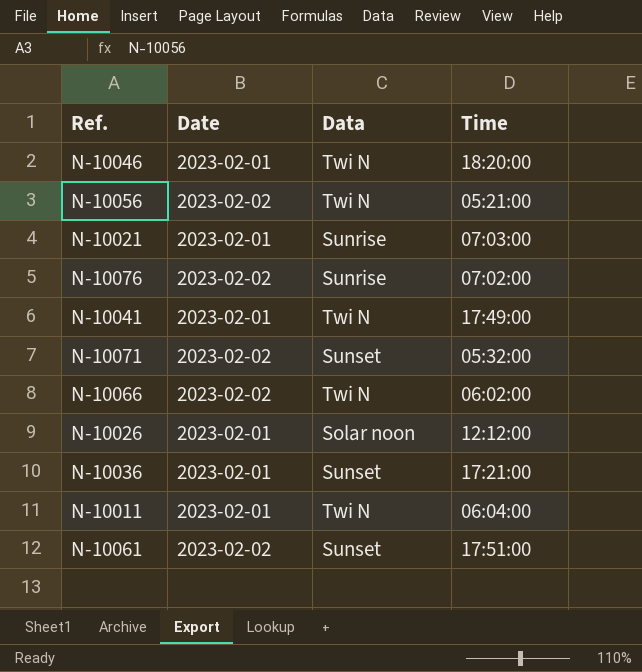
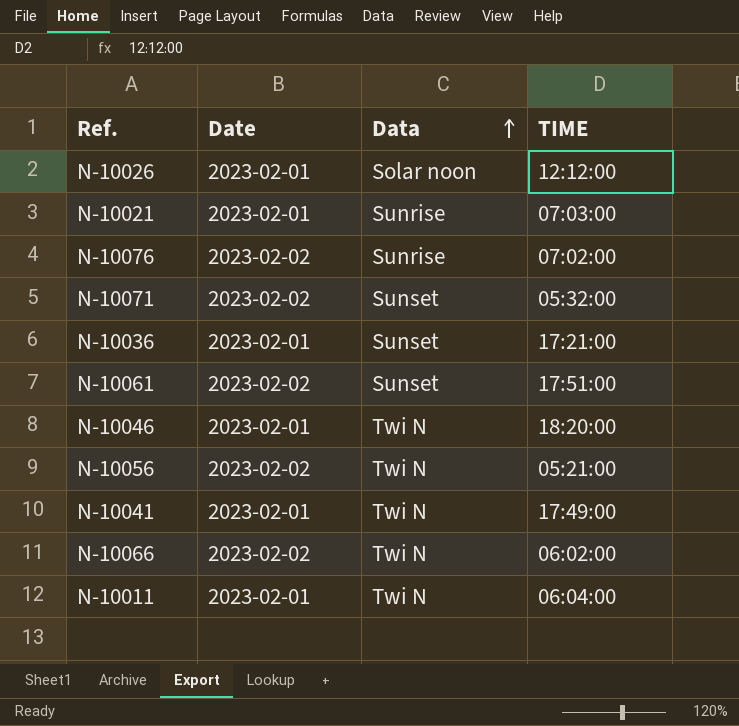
row order: none -> Data ascending
column name: Time -> TIME

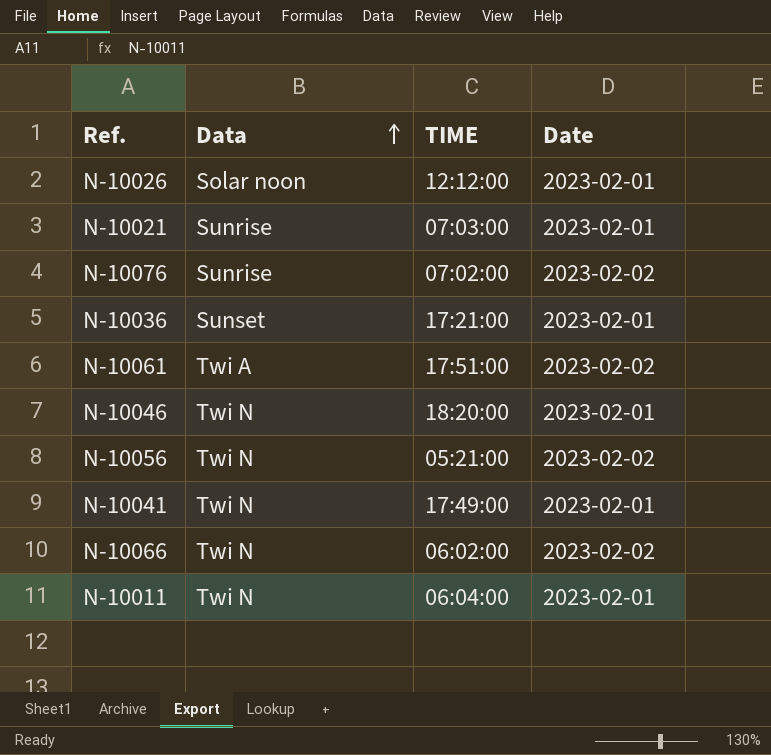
column Date | position: 2 -> 4
row N-10071: 2023-02-02 | Sunset | 05:32:00 -> none
N-10061 | Data: Sunset -> Twi A

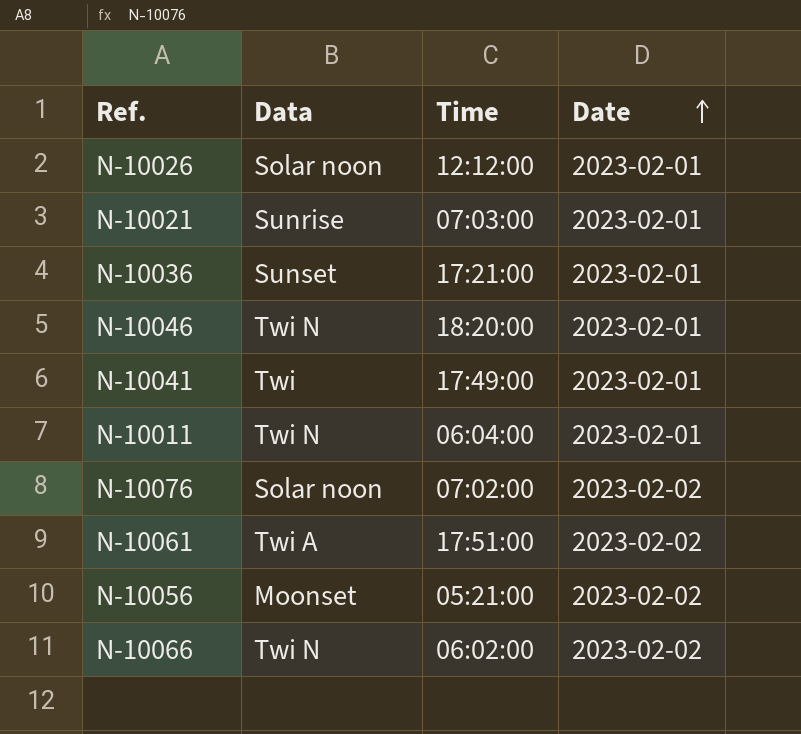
row order: Data ascending -> Date ascending
column name: TIME -> Time
N-10041 | Data: Twi N -> Twi
N-10076 | Data: Sunrise -> Solar noon
N-10056 | Data: Twi N -> Moonset

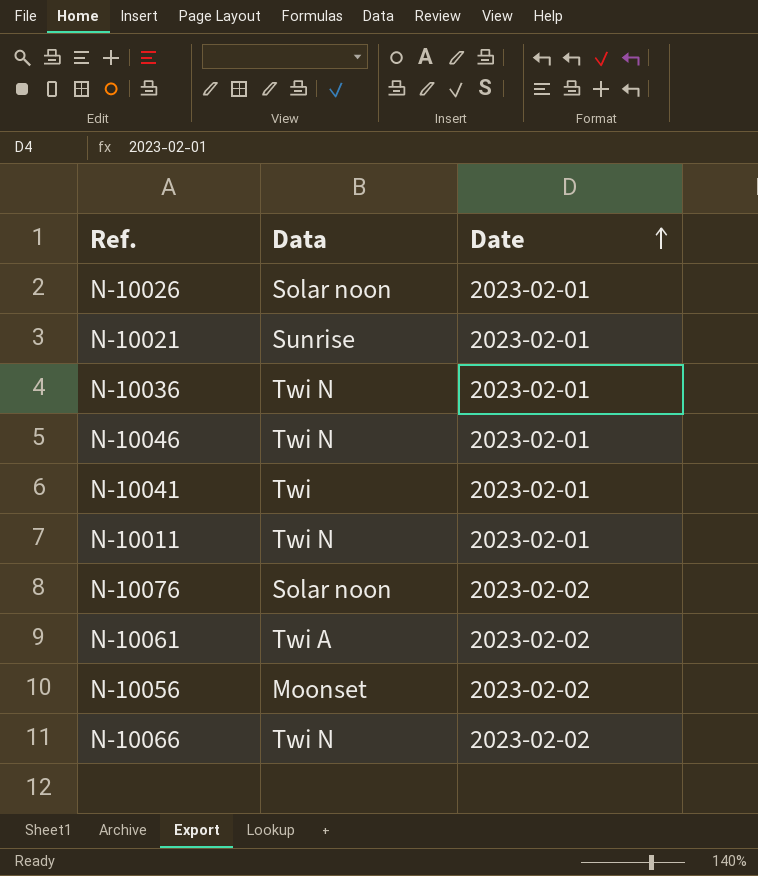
column Time | position: 3 -> none
N-10036 | Data: Sunset -> Twi N

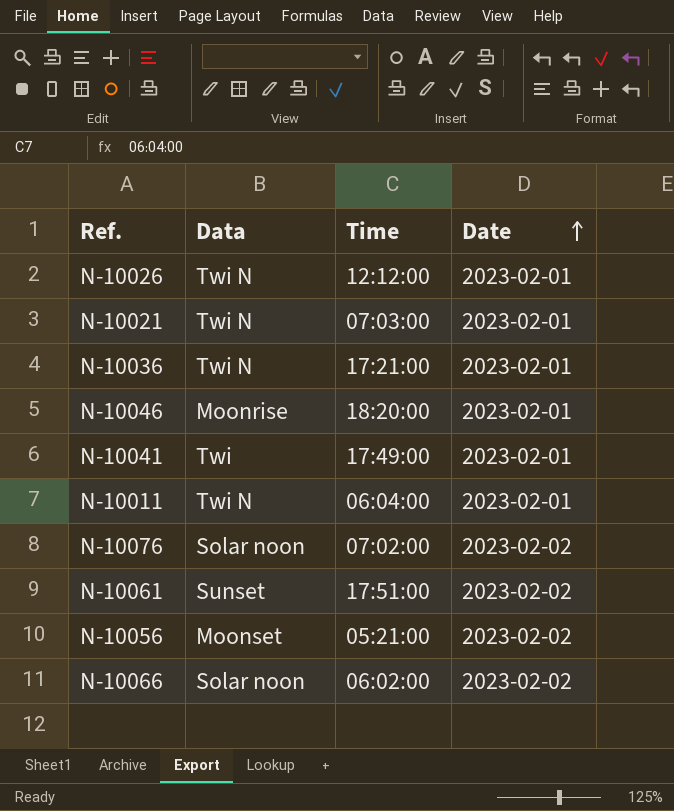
column Time | position: none -> 3
N-10026 | Data: Solar noon -> Twi N
N-10021 | Data: Sunrise -> Twi N
N-10046 | Data: Twi N -> Moonrise
N-10061 | Data: Twi A -> Sunset
N-10066 | Data: Twi N -> Solar noon

